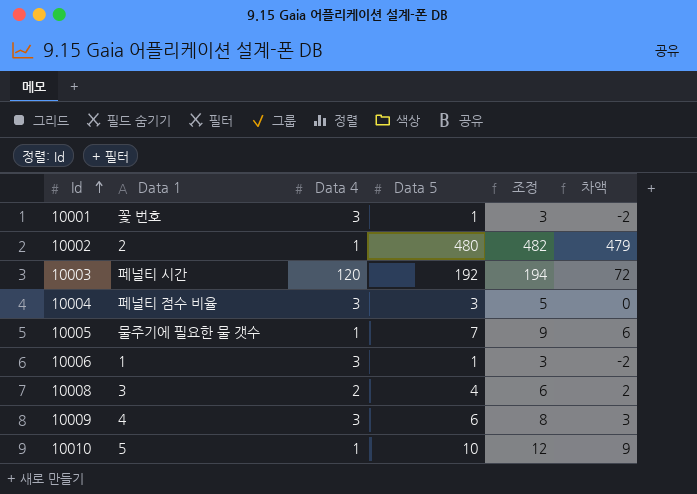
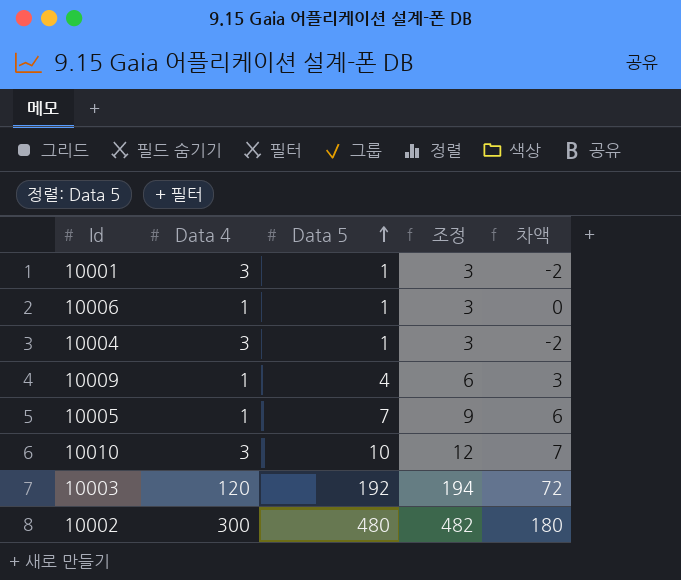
row order: Id ascending -> Data 5 ascending
column Data 1 | position: 2 -> none
row 10008: 3 | 2 | 4 | 6 | 2 -> none
10006 | Data 4: 3 -> 1
10006 | 차액: -2 -> 0
10004 | Data 5: 3 -> 1
10004 | 조정: 5 -> 3
10004 | 차액: 0 -> -2
10009 | Data 4: 3 -> 1
10009 | Data 5: 6 -> 4
10009 | 조정: 8 -> 6
10010 | Data 4: 1 -> 3
10010 | 차액: 9 -> 7
10002 | Data 4: 1 -> 300
10002 | 차액: 479 -> 180

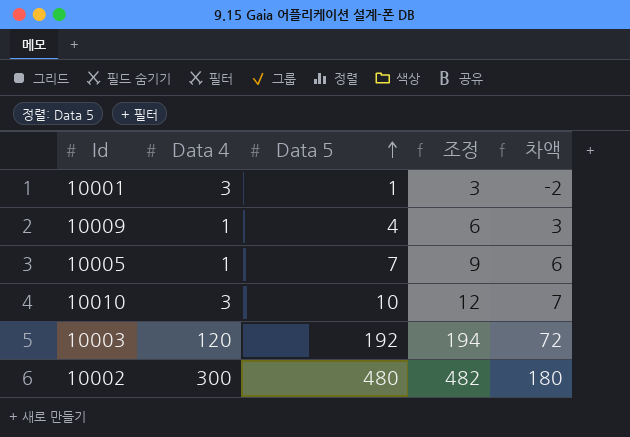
row 10006: 1 | 1 | 3 | 0 -> none
row 10004: 3 | 1 | 3 | -2 -> none

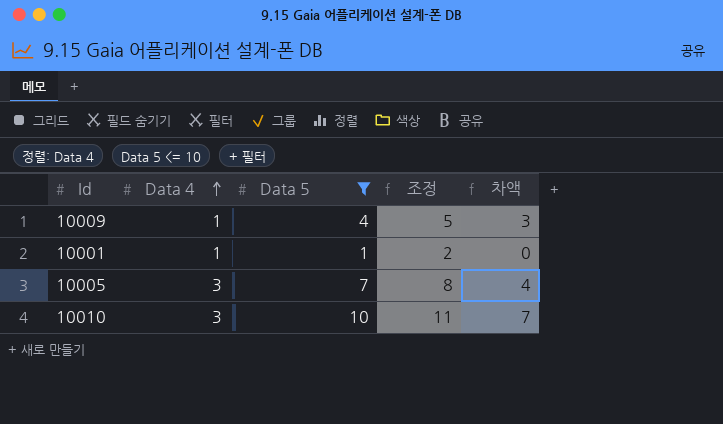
filter: none -> Data 5 <= 10
row order: Data 5 ascending -> Data 4 ascending
column 조정 | formula: [Data 5] + 2 -> [Data 5] + 1
10001 | Data 4: 3 -> 1
10001 | 차액: -2 -> 0
10005 | Data 4: 1 -> 3
10005 | 차액: 6 -> 4

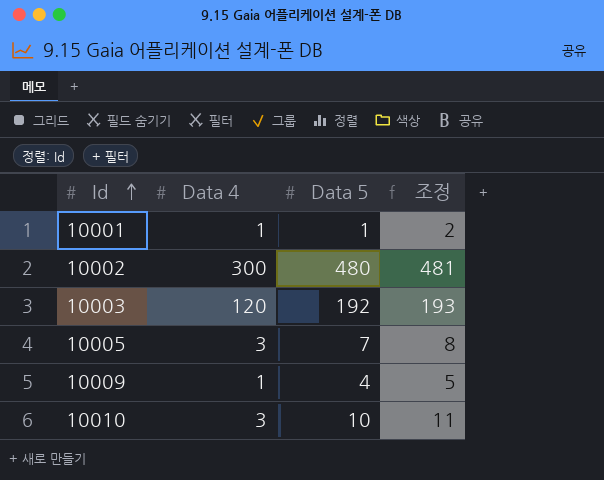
filter: Data 5 <= 10 -> none
row order: Data 4 ascending -> Id ascending
column 차액 | formula: [Data 5] - [Data 4] -> none

